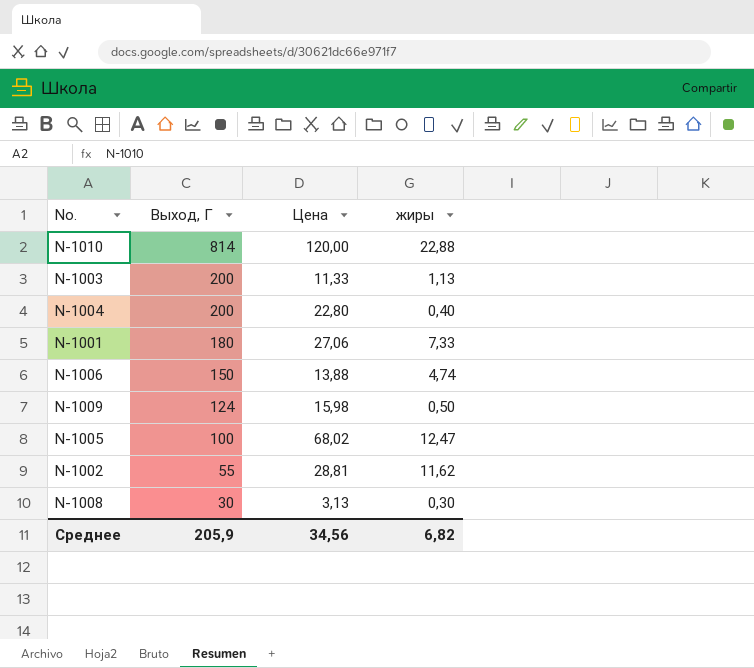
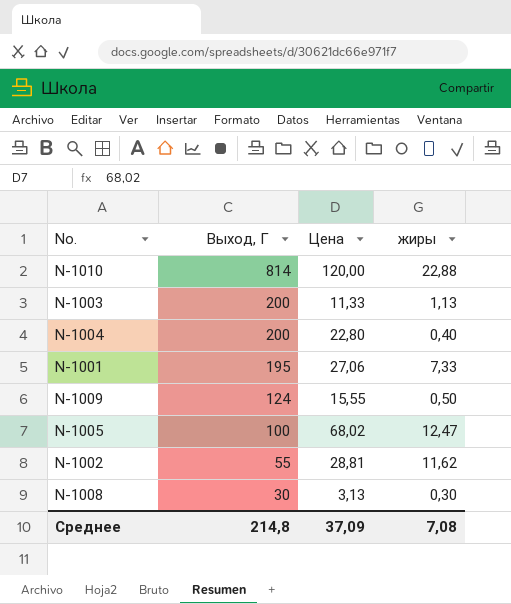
row N-1006: 150 | 13,88 | 4,74 -> none
N-1001 | Выход, Г: 180 -> 195
N-1009 | Цена: 15,98 -> 15,55
Среднее | Выход, Г: 205,9 -> 214,8
Среднее | Цена: 34,56 -> 37,09
Среднее | жиры: 6,82 -> 7,08

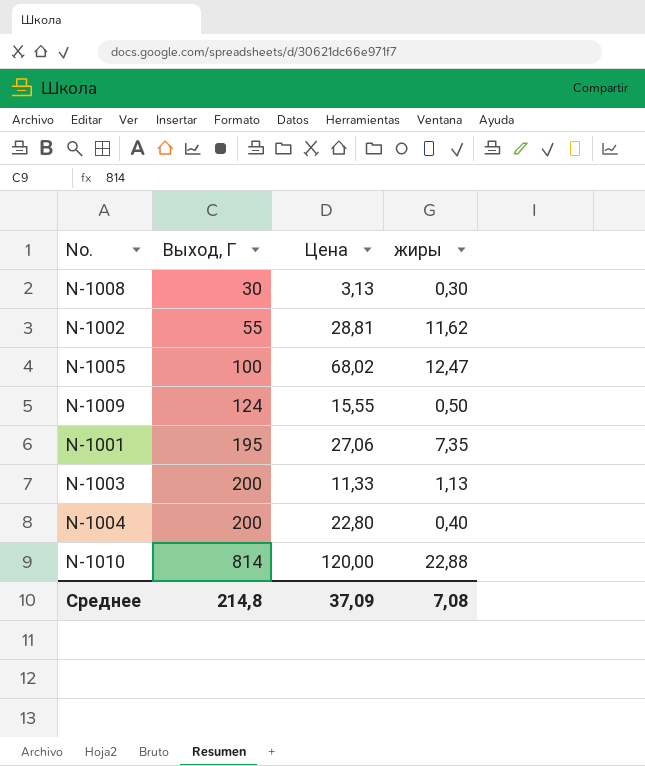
row order: Выход, Г descending -> Выход, Г ascending
N-1001 | жиры: 7,33 -> 7,35

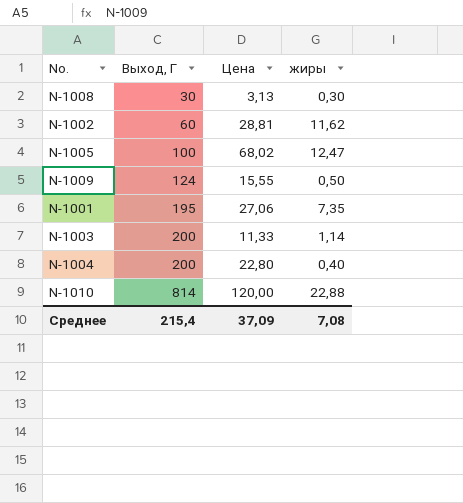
N-1002 | Выход, Г: 55 -> 60
N-1003 | жиры: 1,13 -> 1,14
Среднее | Выход, Г: 214,8 -> 215,4

